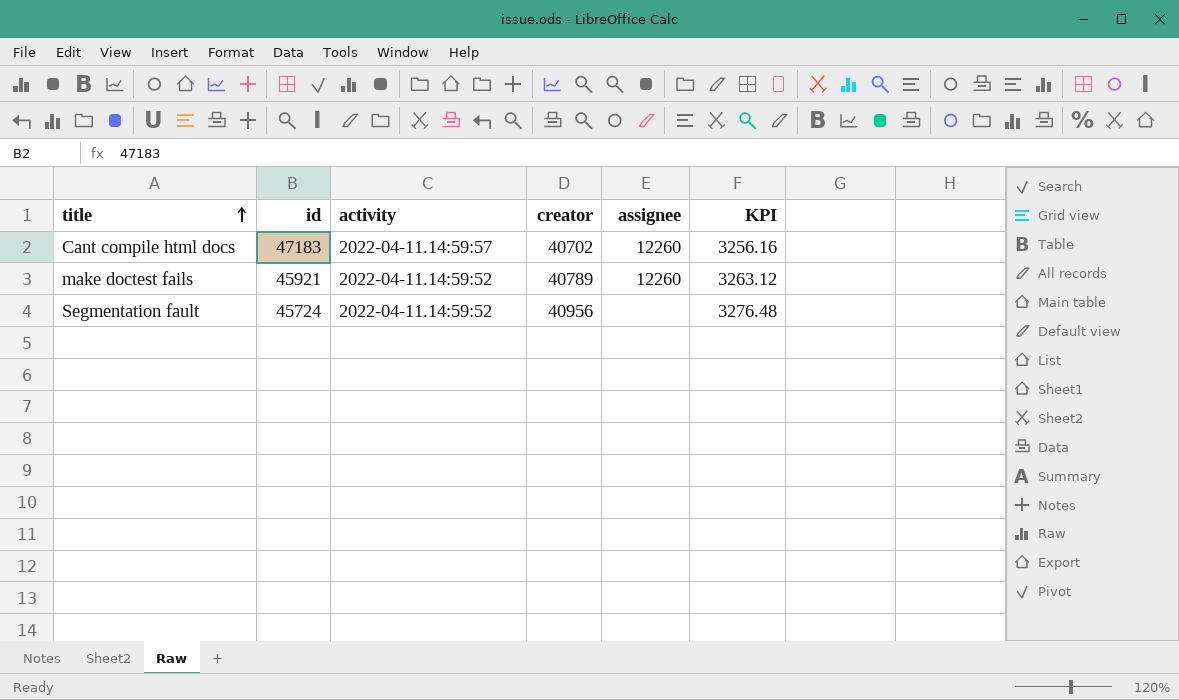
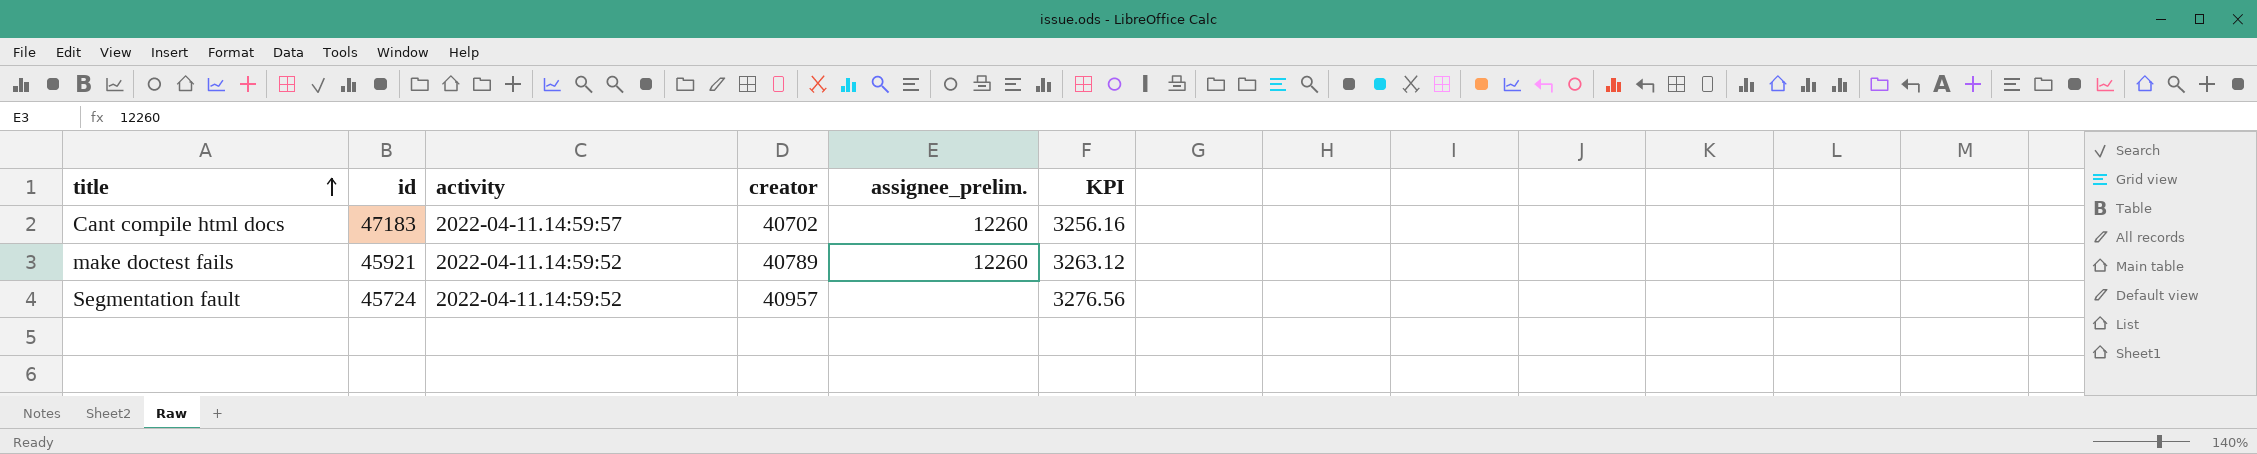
column name: assignee -> assignee_prelim.
Segmentation fault | creator: 40956 -> 40957
Segmentation fault | KPI: 3276.48 -> 3276.56

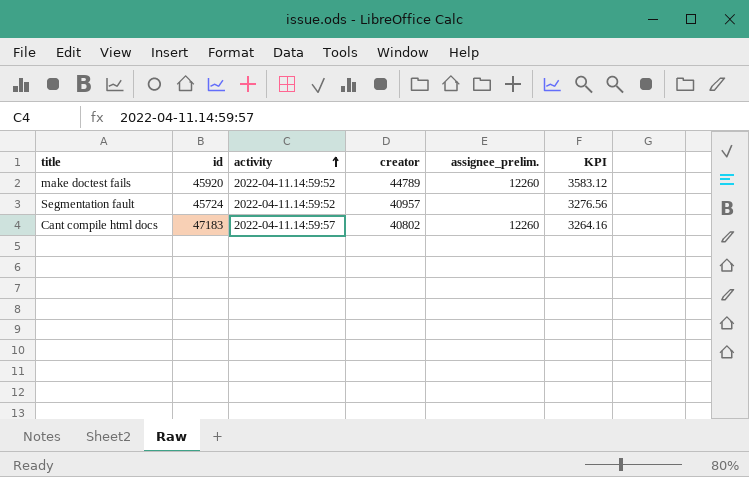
row order: title ascending -> activity ascending
make doctest fails | id: 45921 -> 45920
make doctest fails | creator: 40789 -> 44789
make doctest fails | KPI: 3263.12 -> 3583.12
Cant compile html docs | creator: 40702 -> 40802
Cant compile html docs | KPI: 3256.16 -> 3264.16

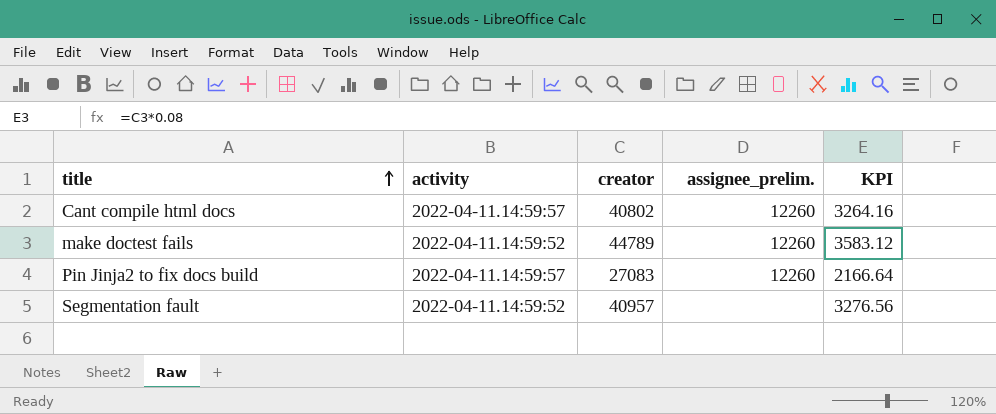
row order: activity ascending -> title ascending
column id | position: 2 -> none
row Pin Jinja2 to fix docs build: none -> 2022-04-11.14:59:57 | 27083 | 12260 | 2166.64

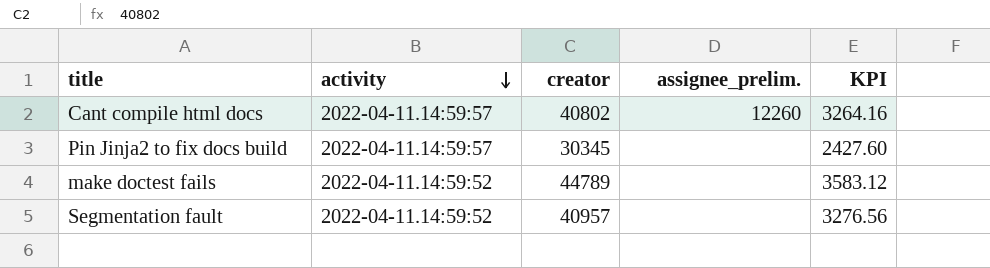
row order: title ascending -> activity descending
Pin Jinja2 to fix docs build | creator: 27083 -> 30345
Pin Jinja2 to fix docs build | assignee_prelim.: 12260 -> none
Pin Jinja2 to fix docs build | KPI: 2166.64 -> 2427.60
make doctest fails | assignee_prelim.: 12260 -> none

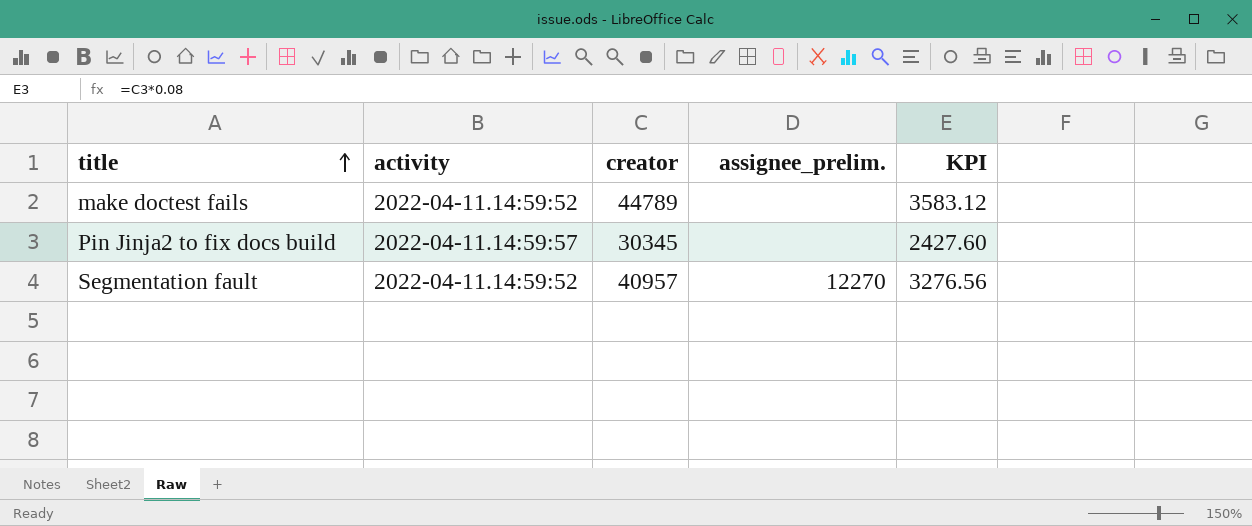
row order: activity descending -> title ascending
row Cant compile html docs: 2022-04-11.14:59:57 | 40802 | 12260 | 3264.16 -> none
Segmentation fault | assignee_prelim.: none -> 12270

